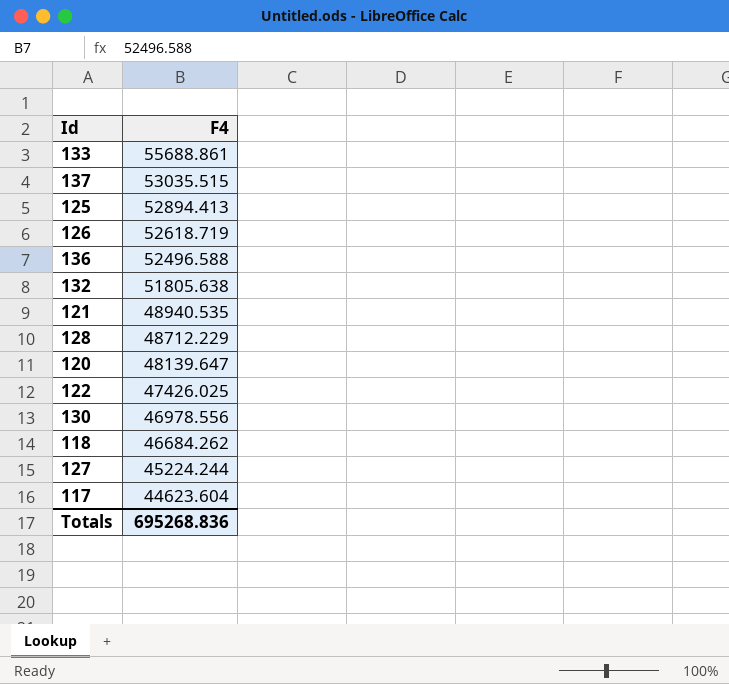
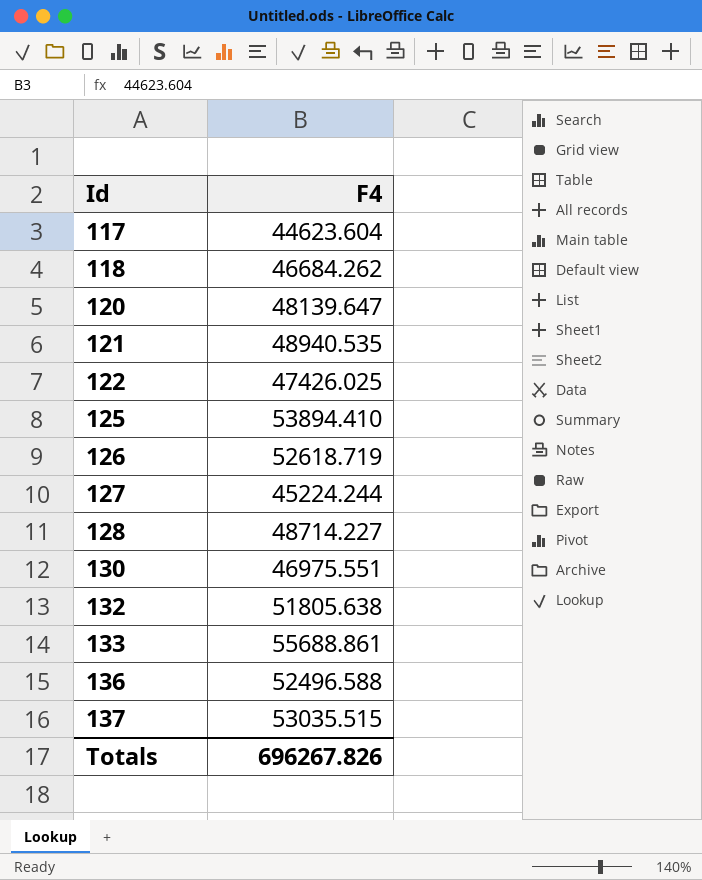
row order: F4 descending -> Id ascending
125 | F4: 52894.413 -> 53894.410
128 | F4: 48712.229 -> 48714.227
130 | F4: 46978.556 -> 46975.551
Totals | F4: 695268.836 -> 696267.826

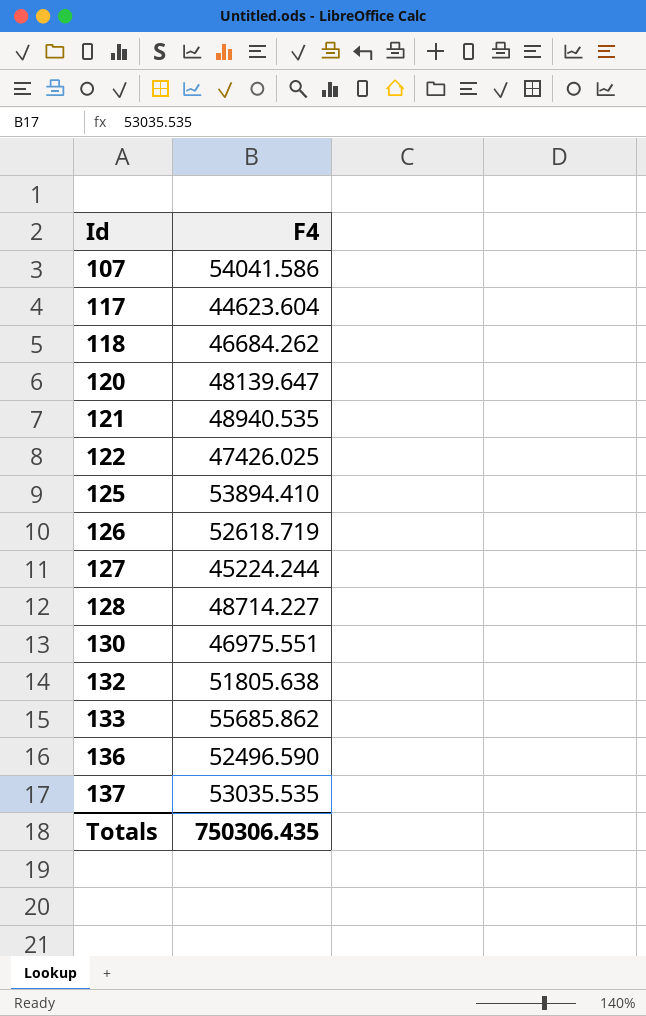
row 107: none -> 54041.586
133 | F4: 55688.861 -> 55685.862
136 | F4: 52496.588 -> 52496.590
137 | F4: 53035.515 -> 53035.535
Totals | F4: 696267.826 -> 750306.435

